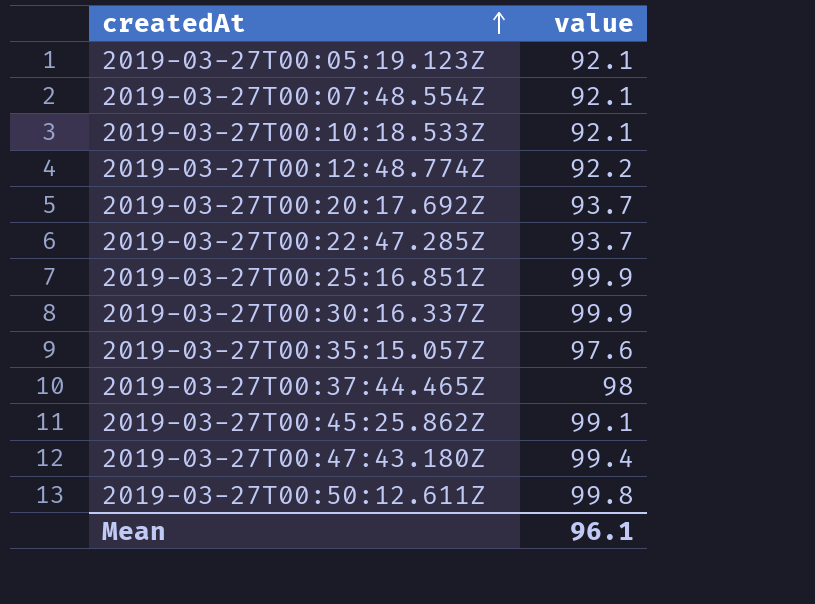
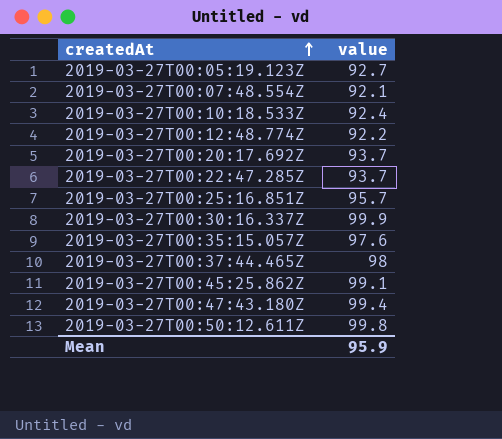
2019-03-27T00:05:19.123Z | value: 92.1 -> 92.7
2019-03-27T00:10:18.533Z | value: 92.1 -> 92.4
2019-03-27T00:25:16.851Z | value: 99.9 -> 95.7
Mean | value: 96.1 -> 95.9

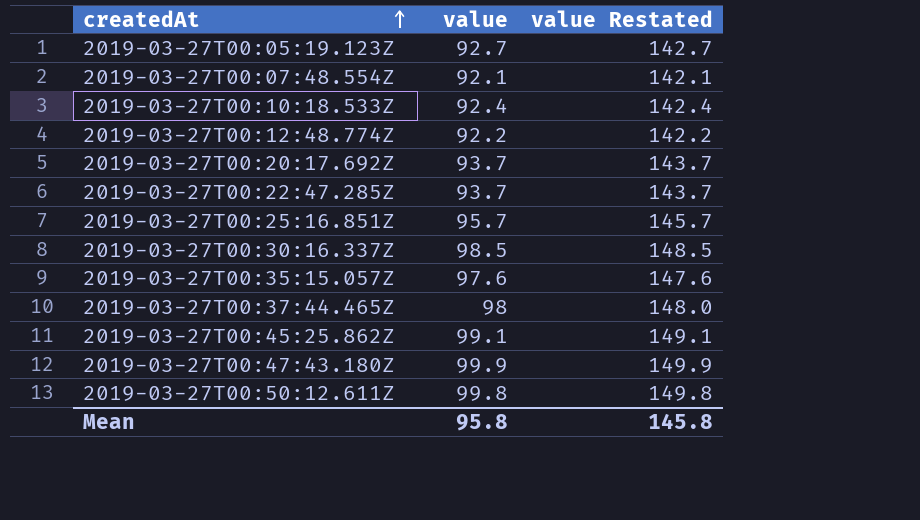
column value Restated | formula: none -> [value] + 50
2019-03-27T00:30:16.337Z | value: 99.9 -> 98.5
2019-03-27T00:47:43.180Z | value: 99.4 -> 99.9
Mean | value: 95.9 -> 95.8

